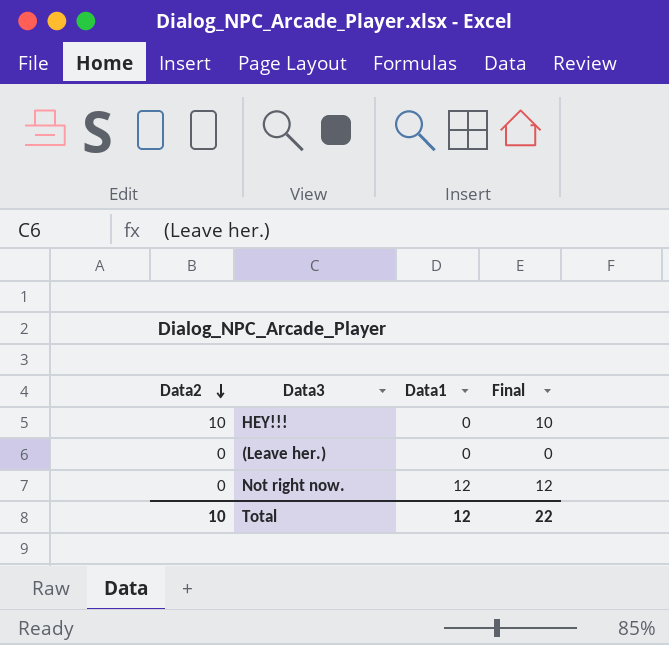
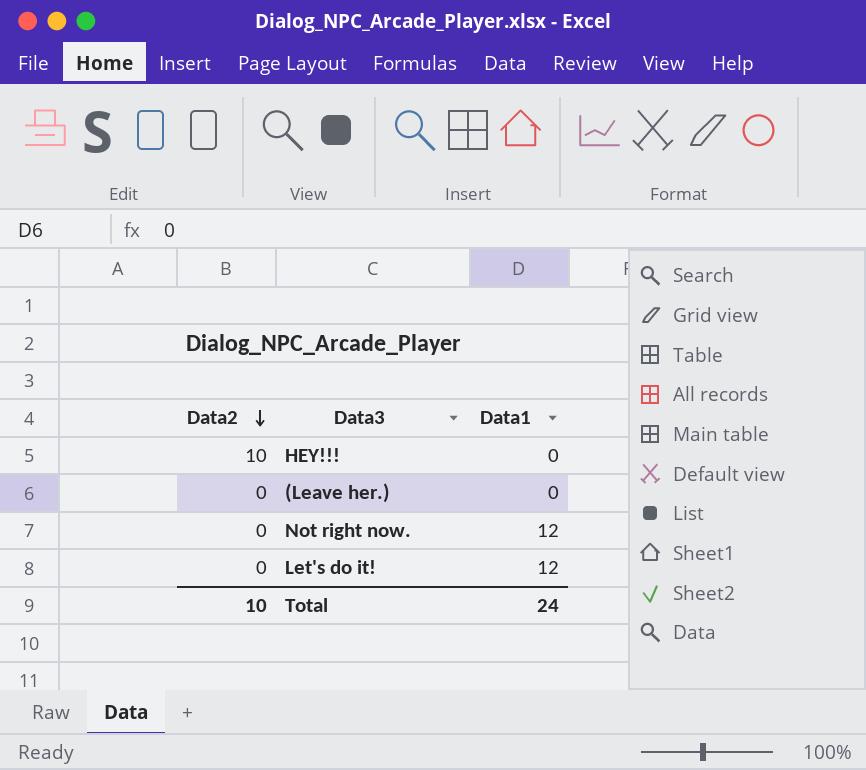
column Final | formula: [Data2] + [Data1] -> none
row Let's do it!: none -> 0 | 12
Total | Data1: 12 -> 24

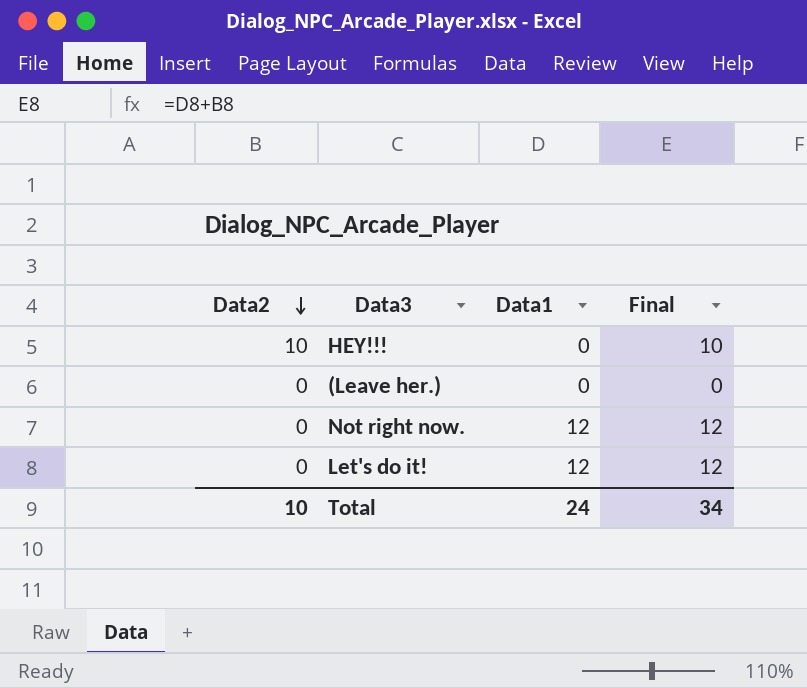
column Final | formula: none -> [Data2] + [Data1]

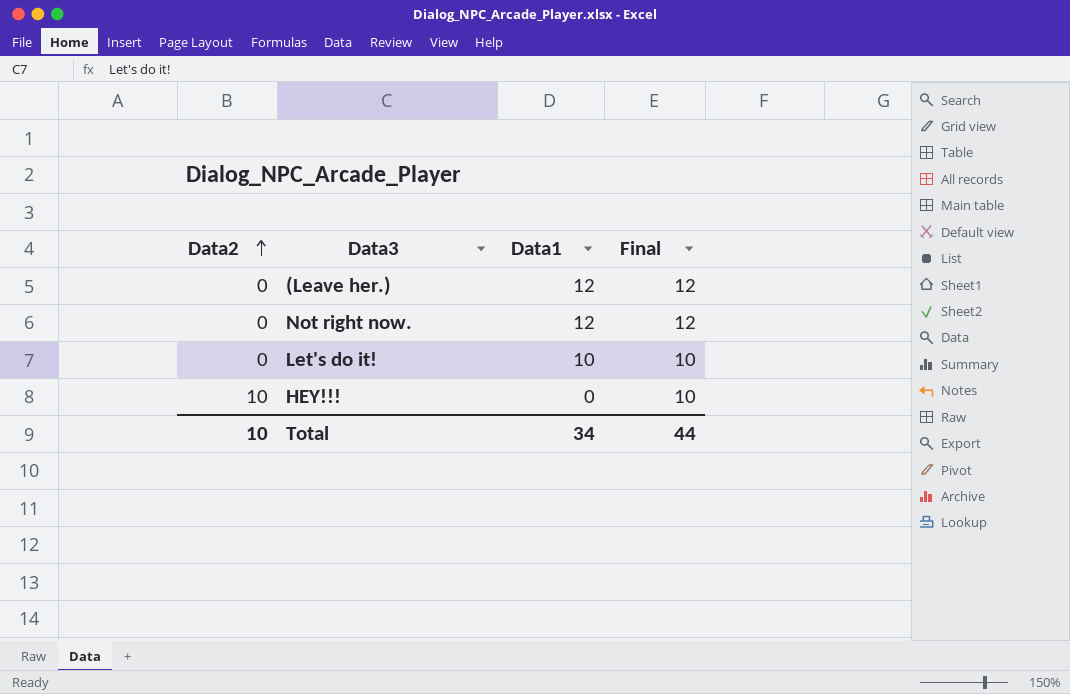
row order: Data2 descending -> Data2 ascending
(Leave her.) | Data1: 0 -> 12
(Leave her.) | Final: 0 -> 12
Let's do it! | Data1: 12 -> 10
Let's do it! | Final: 12 -> 10
Total | Data1: 24 -> 34
Total | Final: 34 -> 44

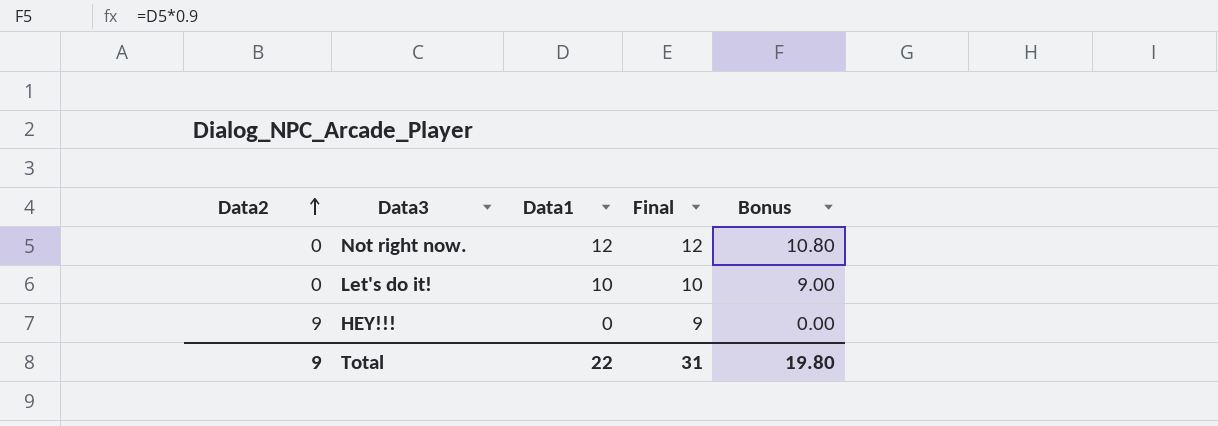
column Bonus | formula: none -> [Data1] * 0.9
row (Leave her.): 0 | 12 | 12 -> none
HEY!!! | Data2: 10 -> 9
HEY!!! | Final: 10 -> 9
Total | Data2: 10 -> 9
Total | Data1: 34 -> 22
Total | Final: 44 -> 31

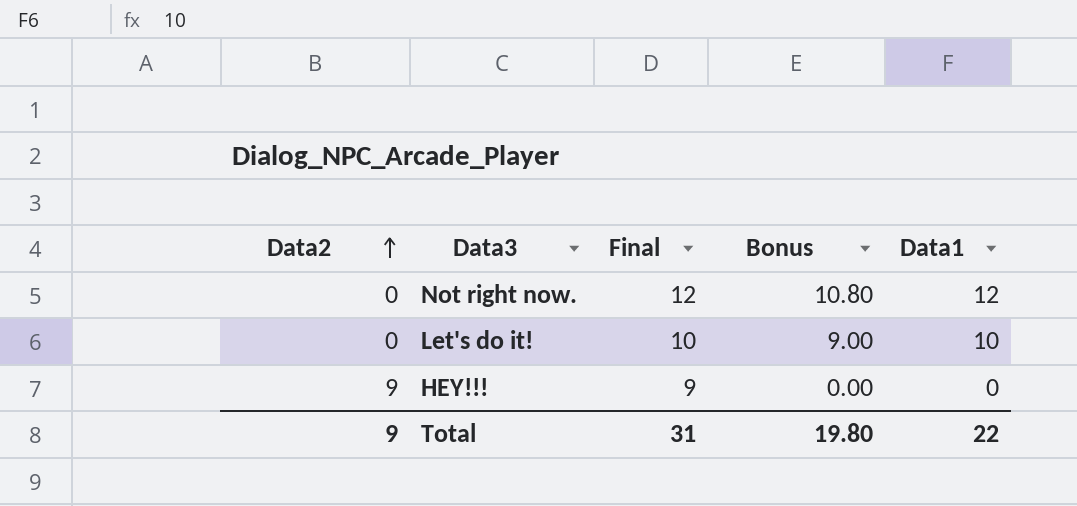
column Data1 | position: 3 -> 5

